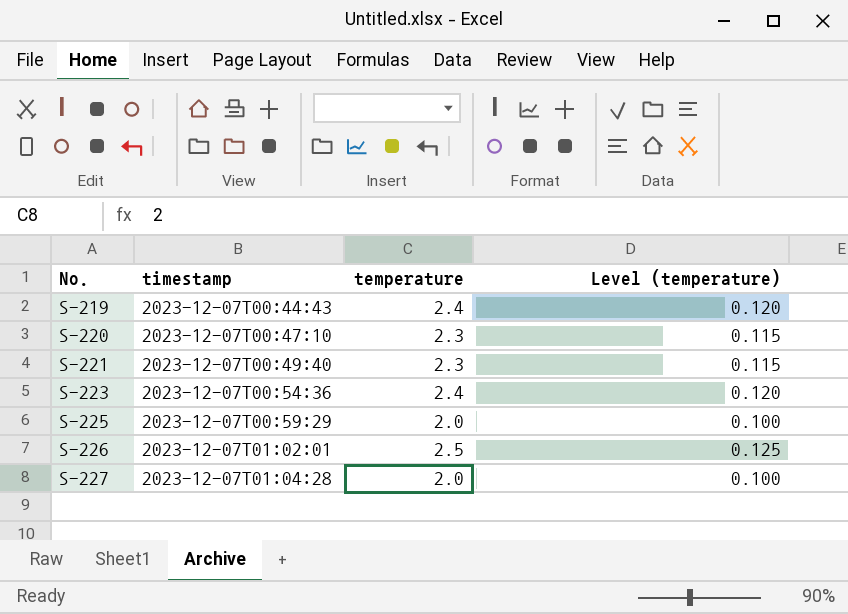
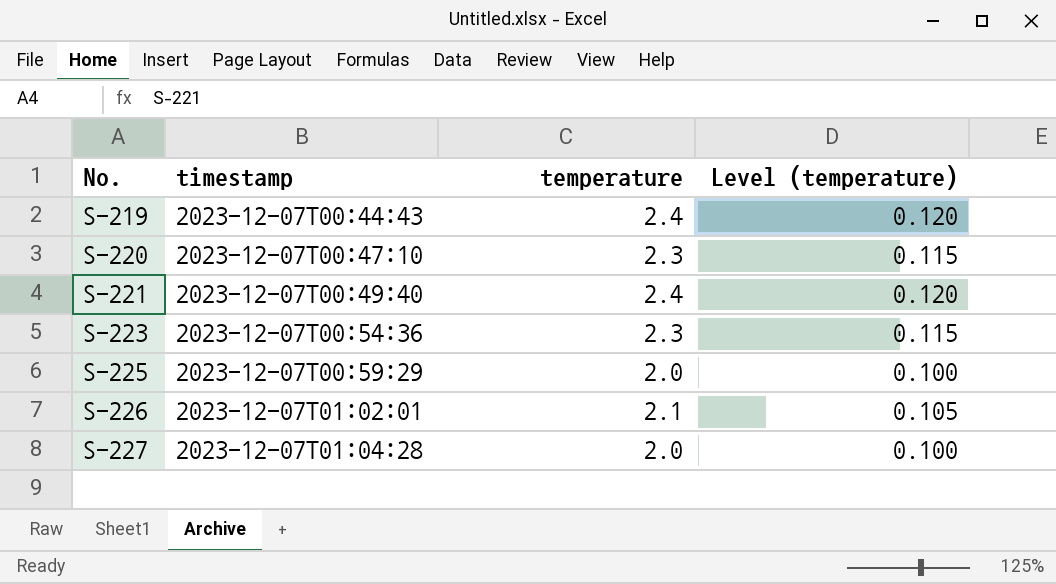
S-221 | temperature: 2.3 -> 2.4
S-221 | Level (temperature): 0.115 -> 0.120
S-223 | temperature: 2.4 -> 2.3
S-223 | Level (temperature): 0.120 -> 0.115
S-226 | temperature: 2.5 -> 2.1
S-226 | Level (temperature): 0.125 -> 0.105

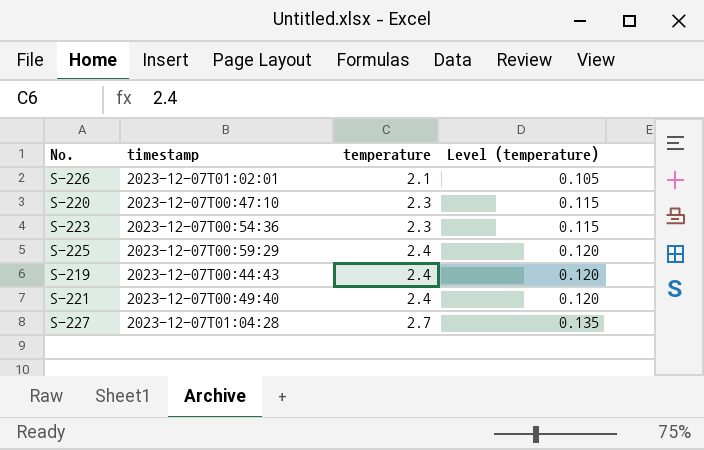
row order: No. ascending -> temperature ascending
S-225 | temperature: 2.0 -> 2.4
S-225 | Level (temperature): 0.100 -> 0.120
S-227 | temperature: 2.0 -> 2.7
S-227 | Level (temperature): 0.100 -> 0.135

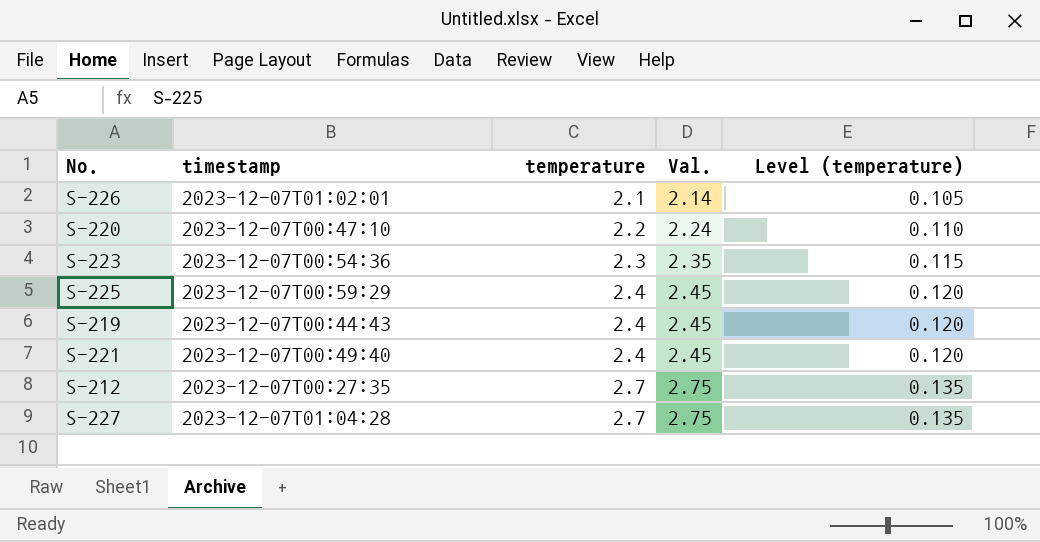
column Val. | formula: none -> [temperature] * 1.02
S-220 | temperature: 2.3 -> 2.2
S-220 | Level (temperature): 0.115 -> 0.110
row S-212: none -> 2023-12-07T00:27:35 | 2.7 | 2.75 | 0.135

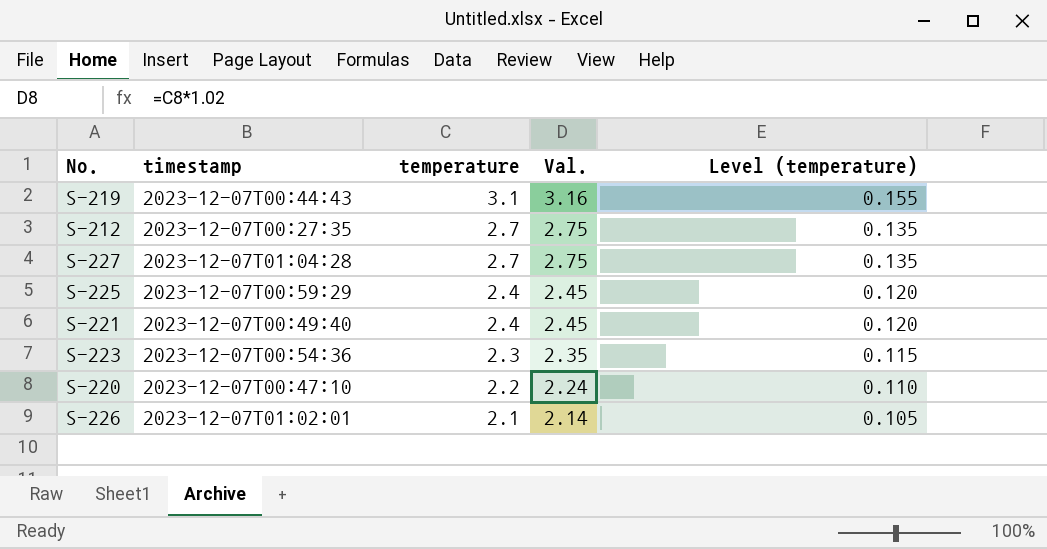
row order: temperature ascending -> temperature descending
S-219 | temperature: 2.4 -> 3.1
S-219 | Val.: 2.45 -> 3.16
S-219 | Level (temperature): 0.120 -> 0.155

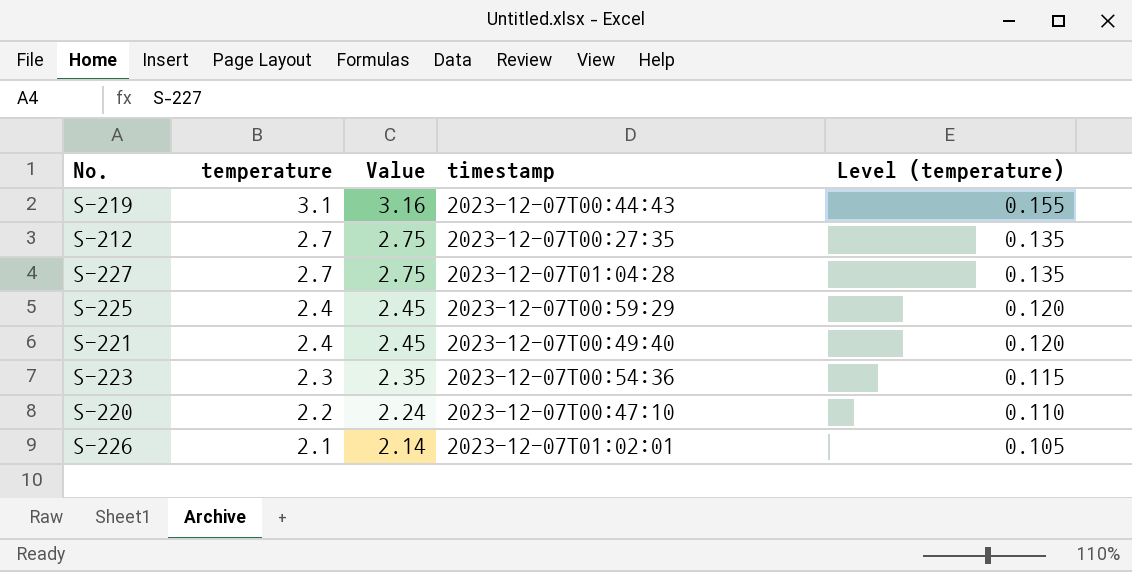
column name: Val. -> Value
column timestamp | position: 2 -> 4

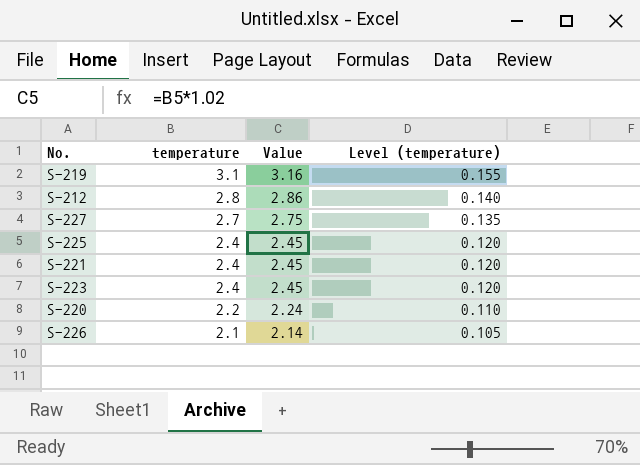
column timestamp | position: 4 -> none
S-212 | temperature: 2.7 -> 2.8
S-212 | Value: 2.75 -> 2.86
S-212 | Level (temperature): 0.135 -> 0.140
S-223 | temperature: 2.3 -> 2.4
S-223 | Value: 2.35 -> 2.45
S-223 | Level (temperature): 0.115 -> 0.120

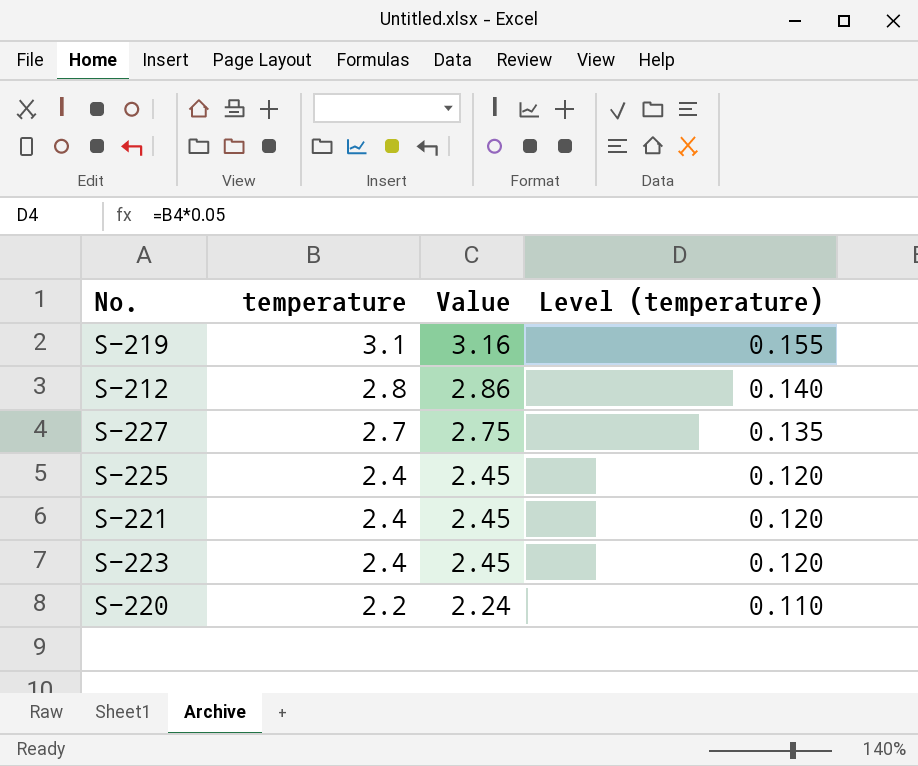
row S-226: 2.1 | 2.14 | 0.105 -> none

